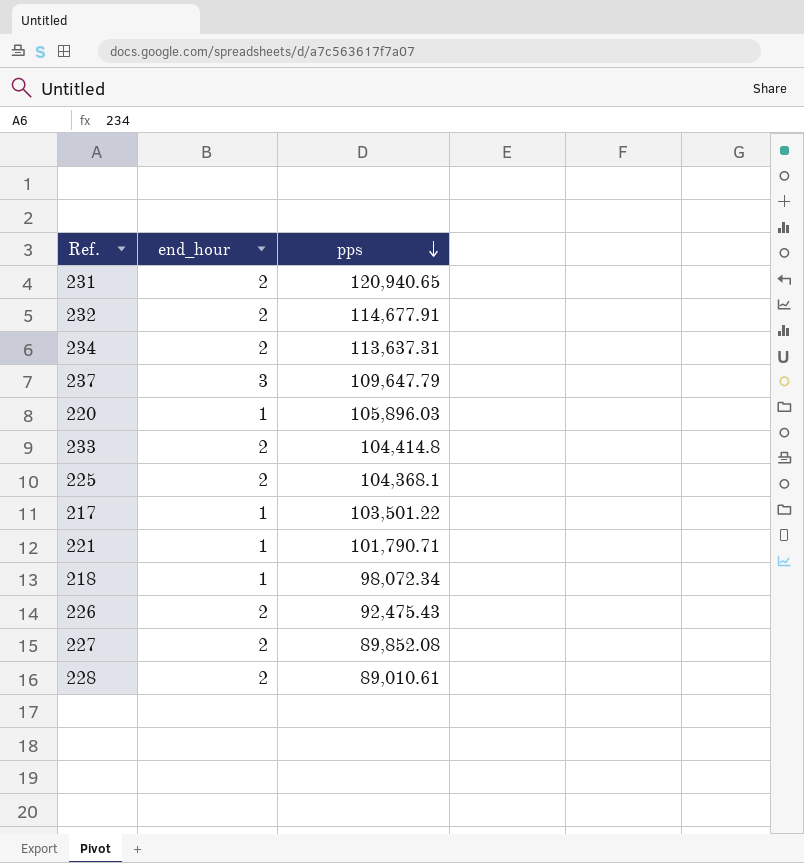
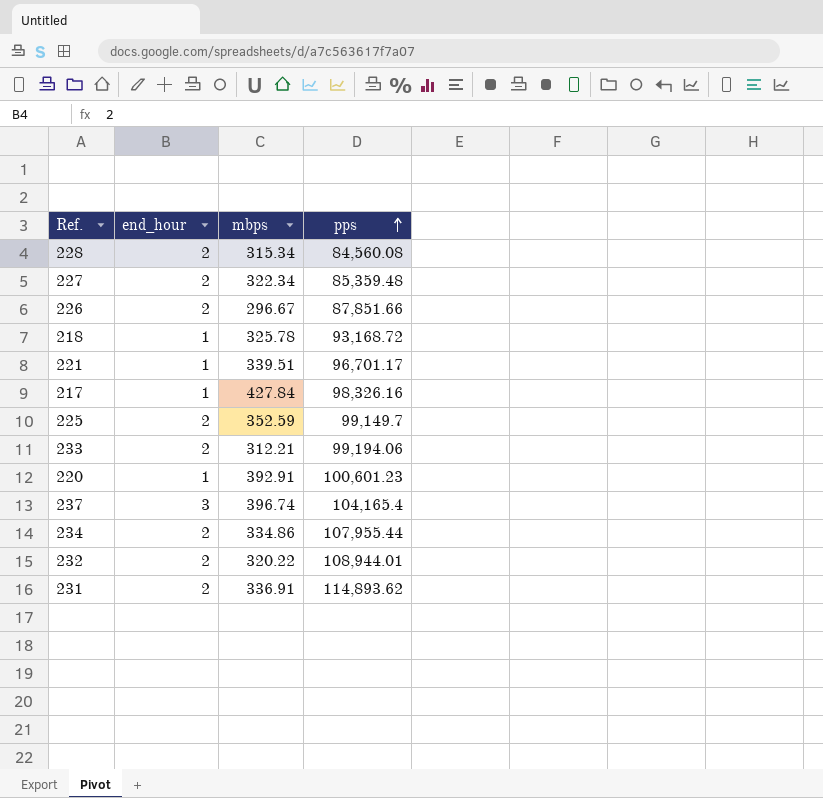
row order: pps descending -> pps ascending
column mbps | position: none -> 3
228 | pps: 89,010.61 -> 84,560.08
227 | pps: 89,852.08 -> 85,359.48
226 | pps: 92,475.43 -> 87,851.66
218 | pps: 98,072.34 -> 93,168.72
221 | pps: 101,790.71 -> 96,701.17
217 | pps: 103,501.22 -> 98,326.16
225 | pps: 104,368.1 -> 99,149.7
233 | pps: 104,414.8 -> 99,194.06
220 | pps: 105,896.03 -> 100,601.23
237 | pps: 109,647.79 -> 104,165.4
234 | pps: 113,637.31 -> 107,955.44
232 | pps: 114,677.91 -> 108,944.01
231 | pps: 120,940.65 -> 114,893.62

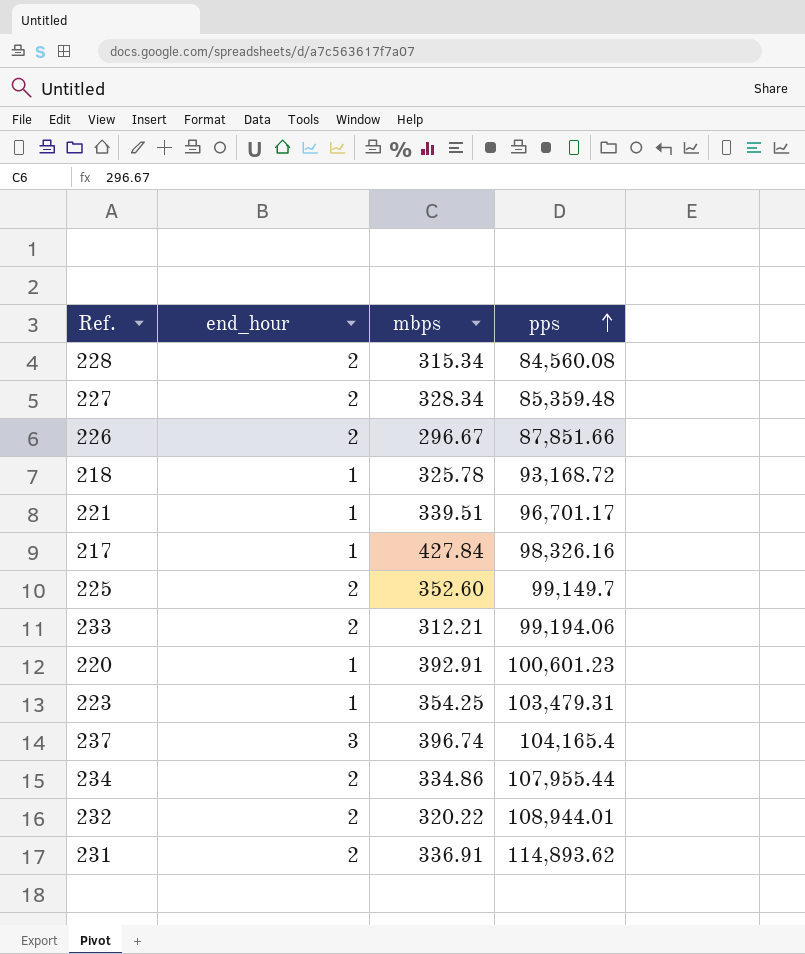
227 | mbps: 322.34 -> 328.34
225 | mbps: 352.59 -> 352.60
row 223: none -> 1 | 354.25 | 103,479.31

